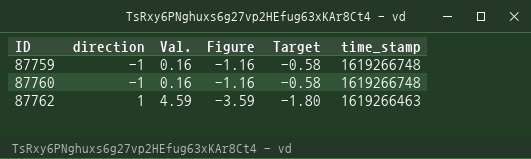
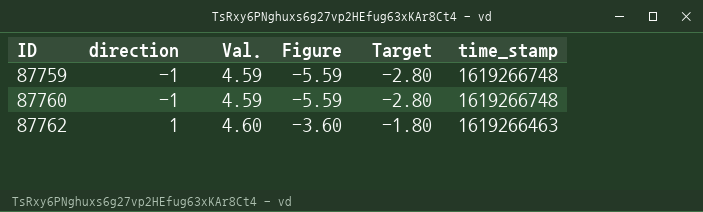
87759 | Val.: 0.16 -> 4.59
87759 | Figure: -1.16 -> -5.59
87759 | Target: -0.58 -> -2.80
87760 | Val.: 0.16 -> 4.59
87760 | Figure: -1.16 -> -5.59
87760 | Target: -0.58 -> -2.80
87762 | Val.: 4.59 -> 4.60
87762 | Figure: -3.59 -> -3.60

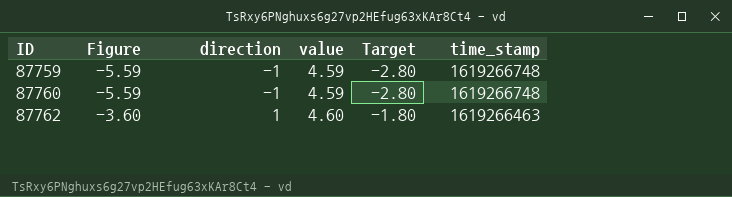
column Figure | position: 4 -> 2
column name: Val. -> value

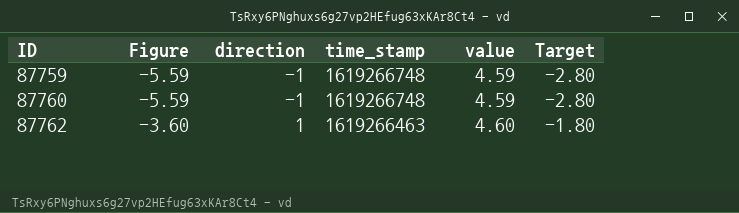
column time_stamp | position: 6 -> 4

